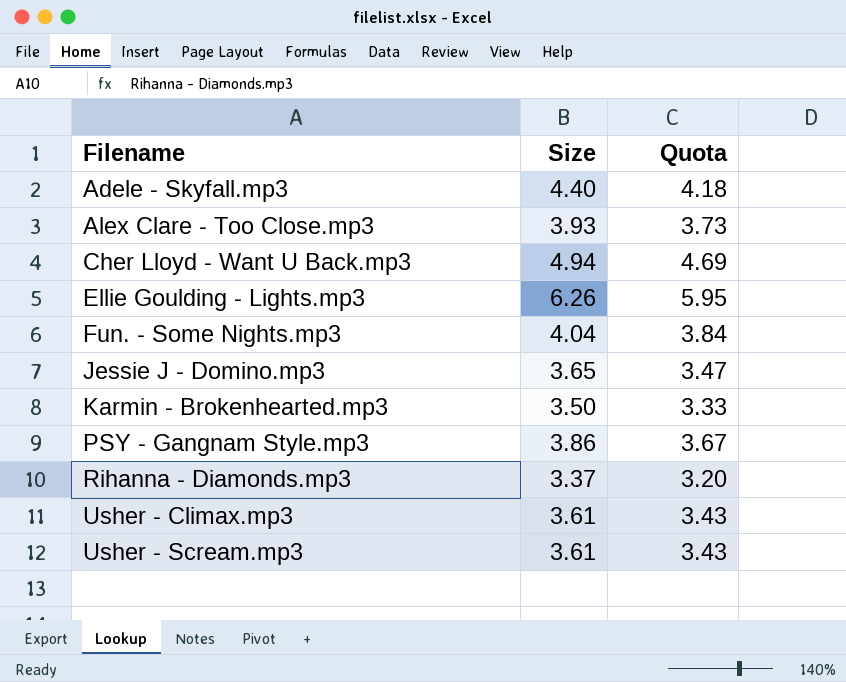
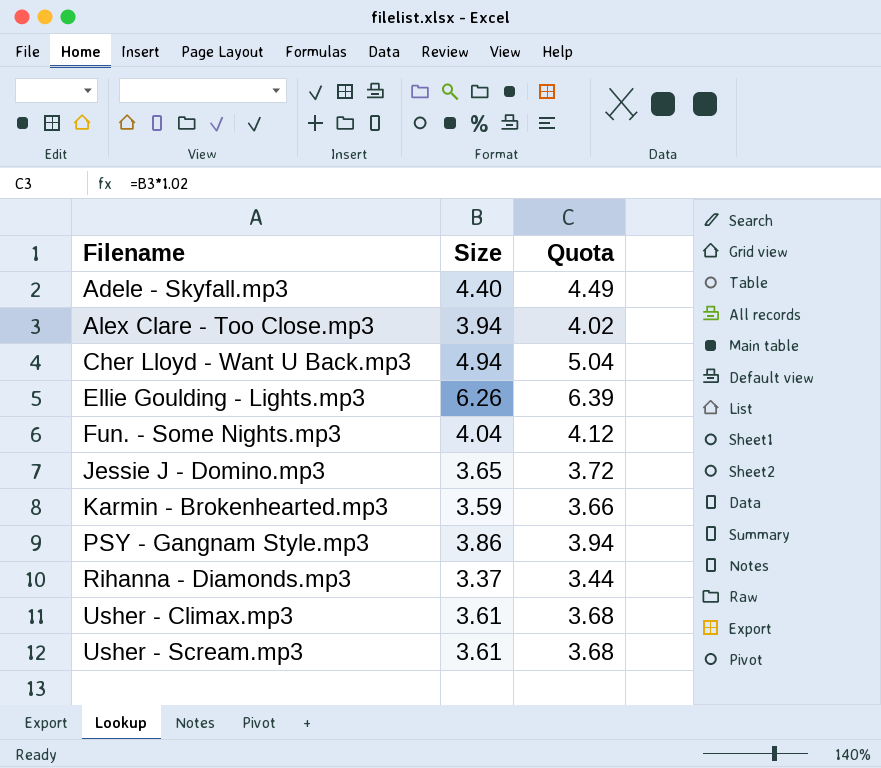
column Quota | formula: [Size] * 0.95 -> [Size] * 1.02
Alex Clare - Too Close.mp3 | Size: 3.93 -> 3.94
Karmin - Brokenhearted.mp3 | Size: 3.50 -> 3.59

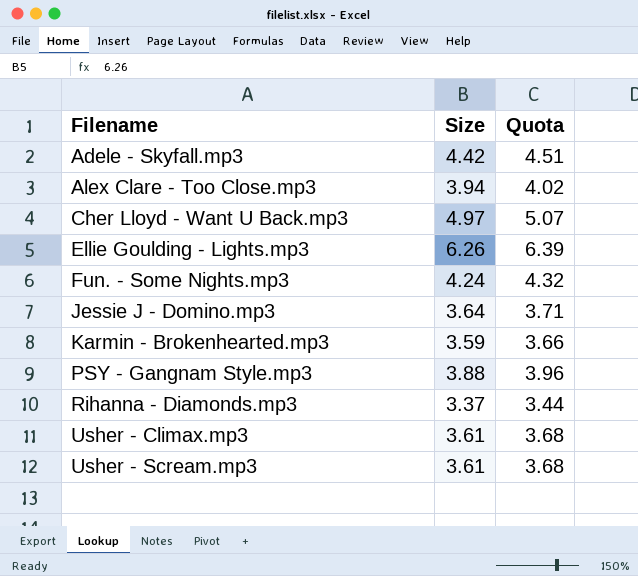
Adele - Skyfall.mp3 | Size: 4.40 -> 4.42
Adele - Skyfall.mp3 | Quota: 4.49 -> 4.51
Cher Lloyd - Want U Back.mp3 | Size: 4.94 -> 4.97
Cher Lloyd - Want U Back.mp3 | Quota: 5.04 -> 5.07
Fun. - Some Nights.mp3 | Size: 4.04 -> 4.24
Fun. - Some Nights.mp3 | Quota: 4.12 -> 4.32
Jessie J - Domino.mp3 | Size: 3.65 -> 3.64
Jessie J - Domino.mp3 | Quota: 3.72 -> 3.71
PSY - Gangnam Style.mp3 | Size: 3.86 -> 3.88
PSY - Gangnam Style.mp3 | Quota: 3.94 -> 3.96

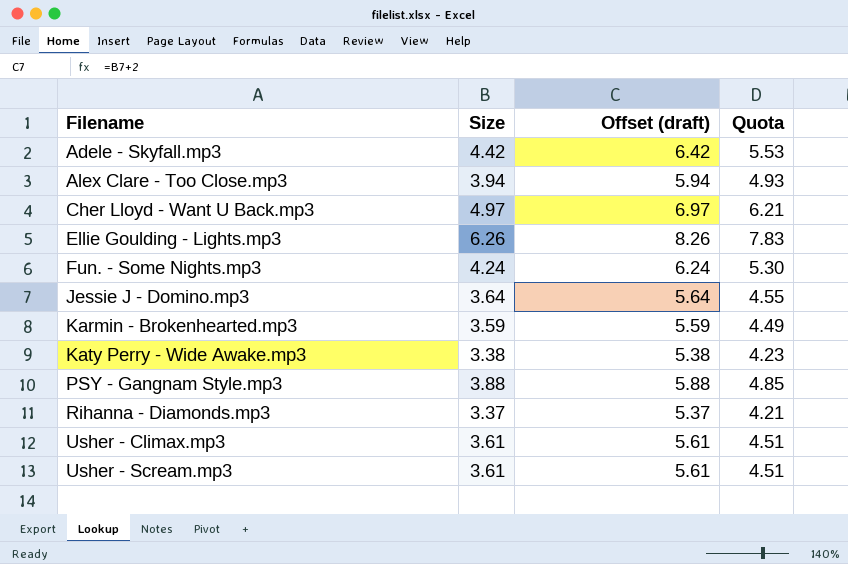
column Offset (draft) | formula: none -> [Size] + 2
column Quota | formula: [Size] * 1.02 -> [Size] * 1.25
row Katy Perry - Wide Awake.mp3: none -> 3.38 | 5.38 | 4.23

